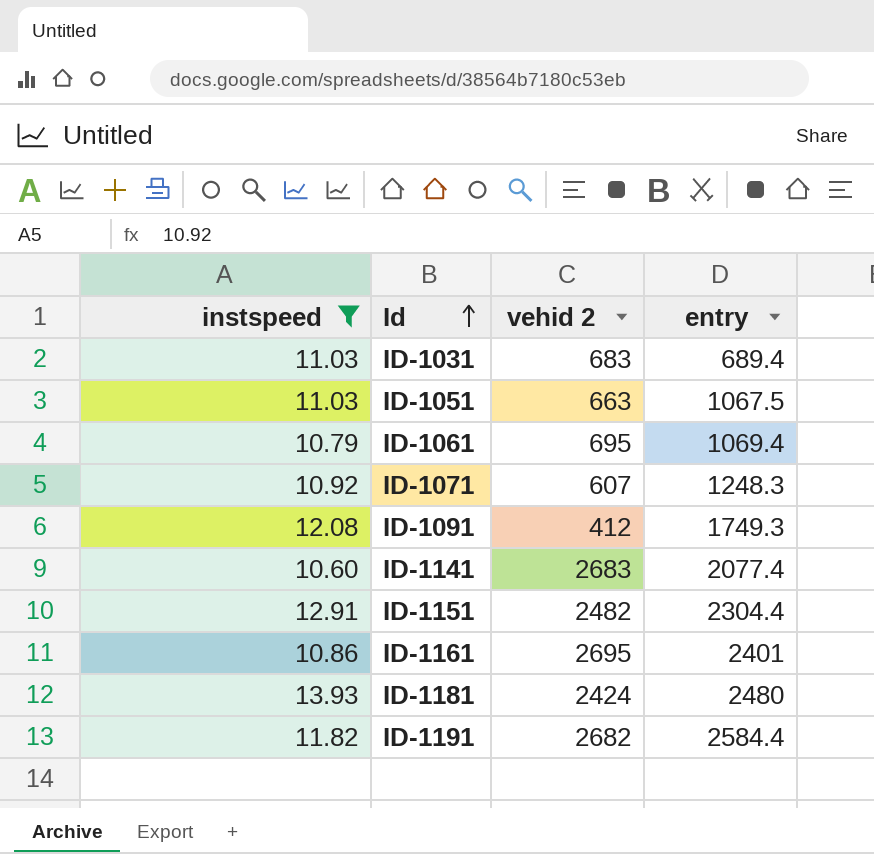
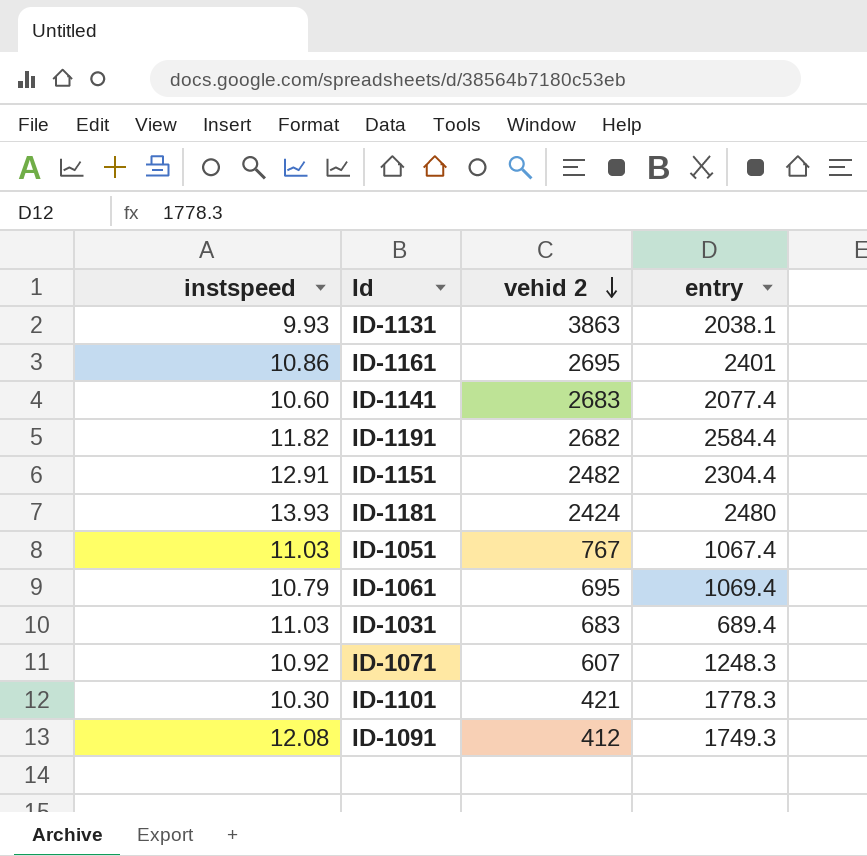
filter: instspeed >= 10.60 -> none
row order: Id ascending -> vehid 2 descending
ID-1051 | vehid 2: 663 -> 767
ID-1051 | entry: 1067.5 -> 1067.4

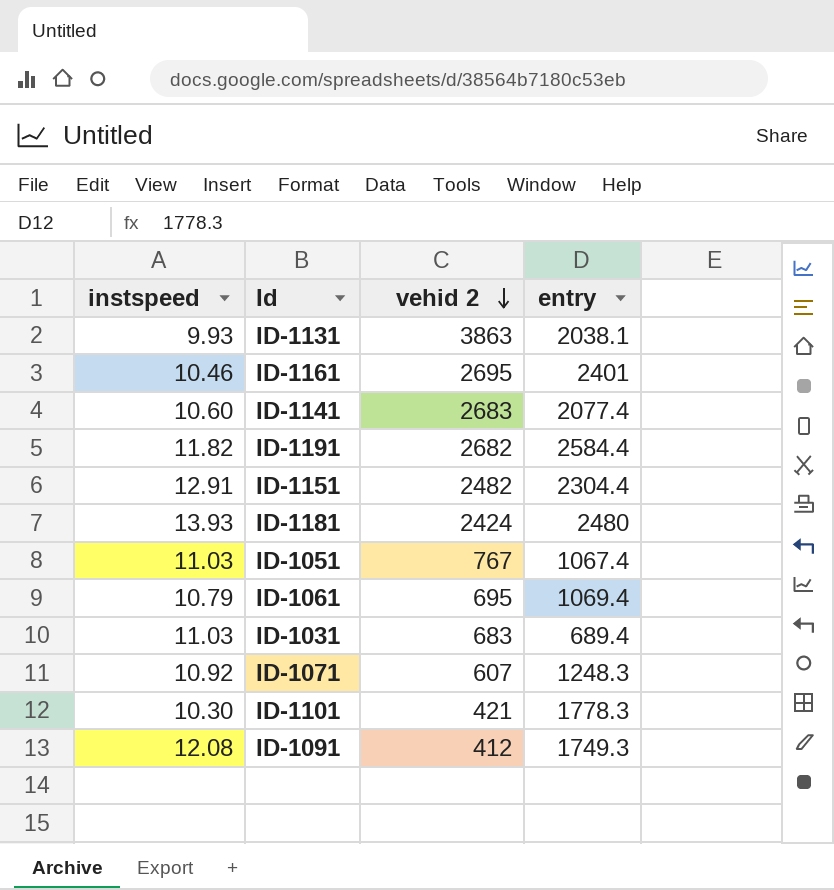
ID-1161 | instspeed: 10.86 -> 10.46

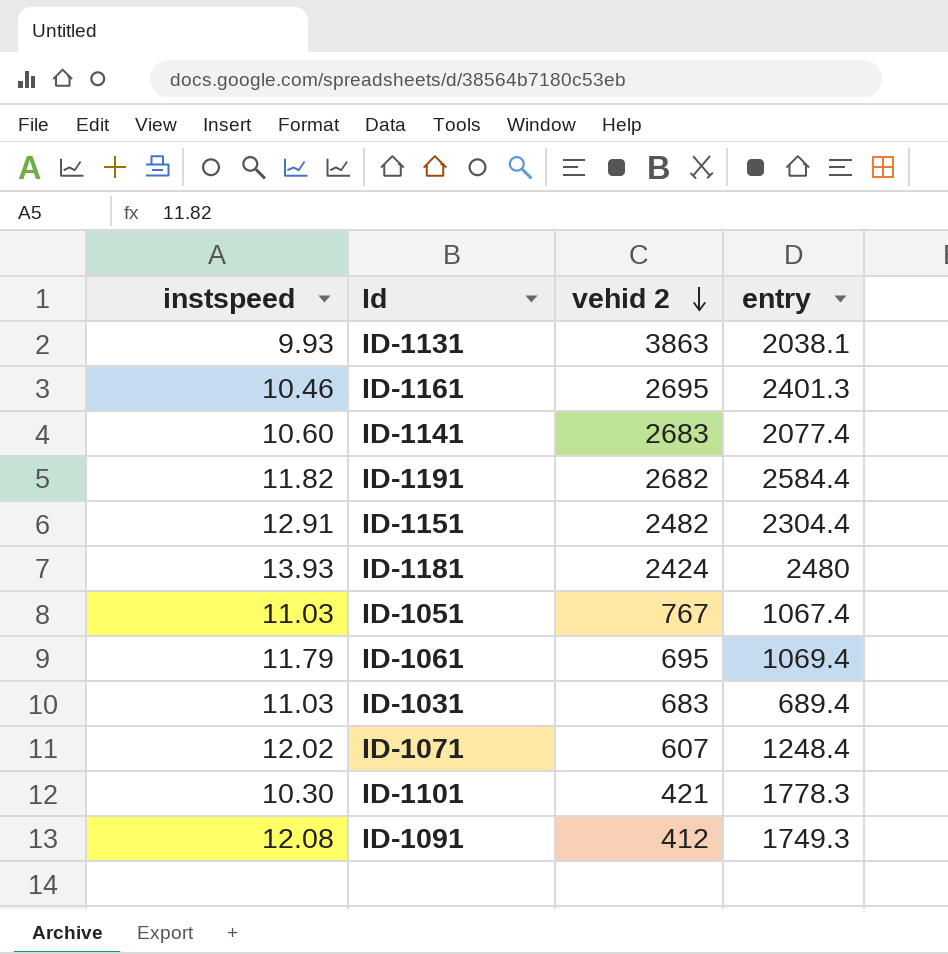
ID-1161 | entry: 2401 -> 2401.3
ID-1061 | instspeed: 10.79 -> 11.79
ID-1071 | instspeed: 10.92 -> 12.02
ID-1071 | entry: 1248.3 -> 1248.4

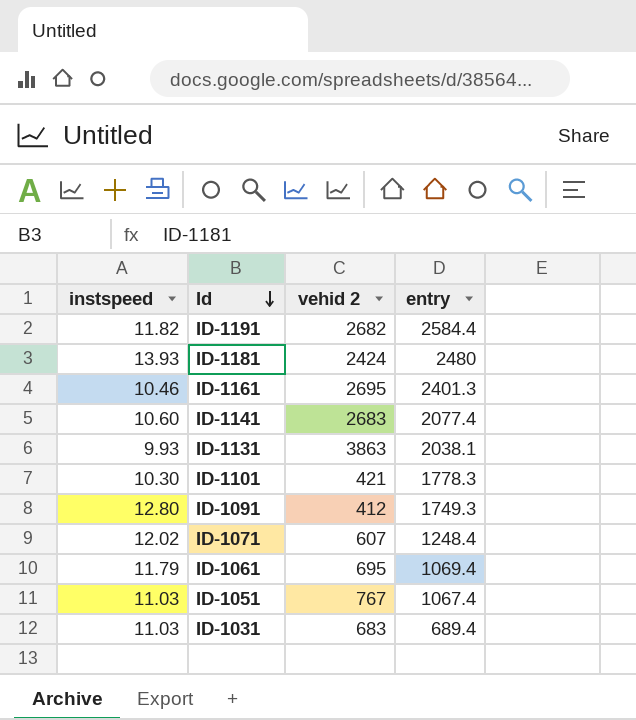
row order: vehid 2 descending -> Id descending
row ID-1151: 12.91 | 2482 | 2304.4 -> none
ID-1091 | instspeed: 12.08 -> 12.80

